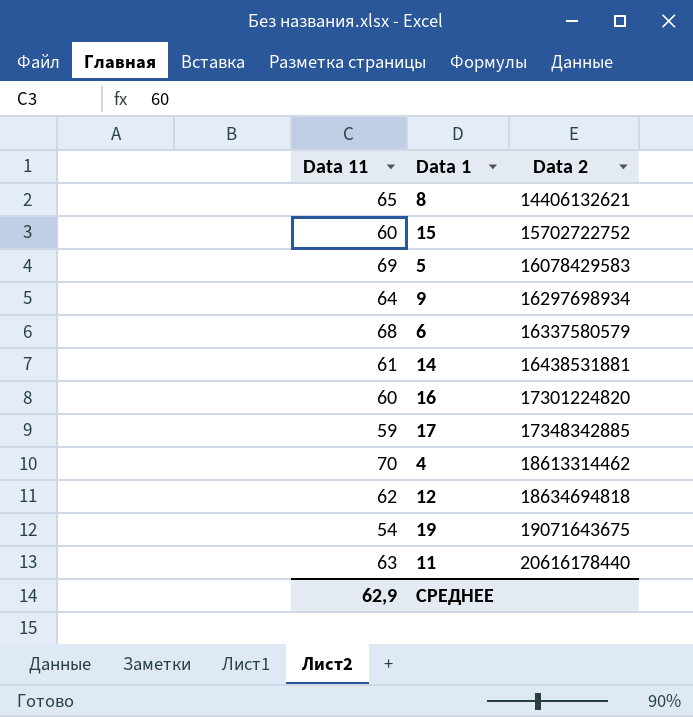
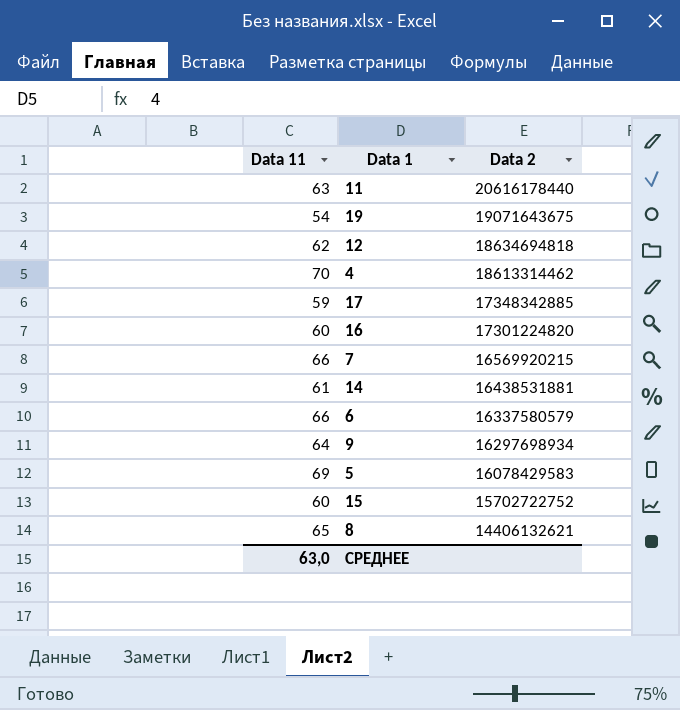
row order: Data 2 ascending -> Data 2 descending
row 7: none -> 66 | 16569920215
6 | Data 11: 68 -> 66
СРЕДНЕЕ | Data 11: 62,9 -> 63,0

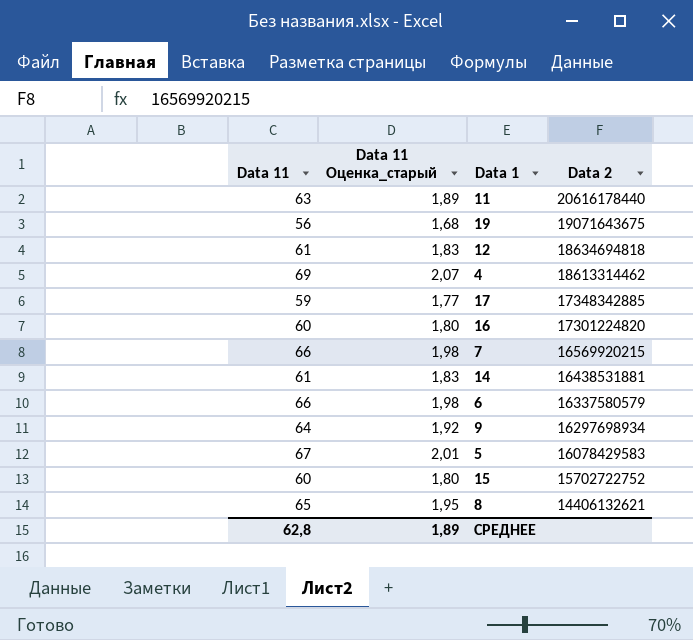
column Data 11 Оценка_старый | formula: none -> [Data 11] * 0,03
19 | Data 11: 54 -> 56
12 | Data 11: 62 -> 61
4 | Data 11: 70 -> 69
5 | Data 11: 69 -> 67
СРЕДНЕЕ | Data 11: 63,0 -> 62,8

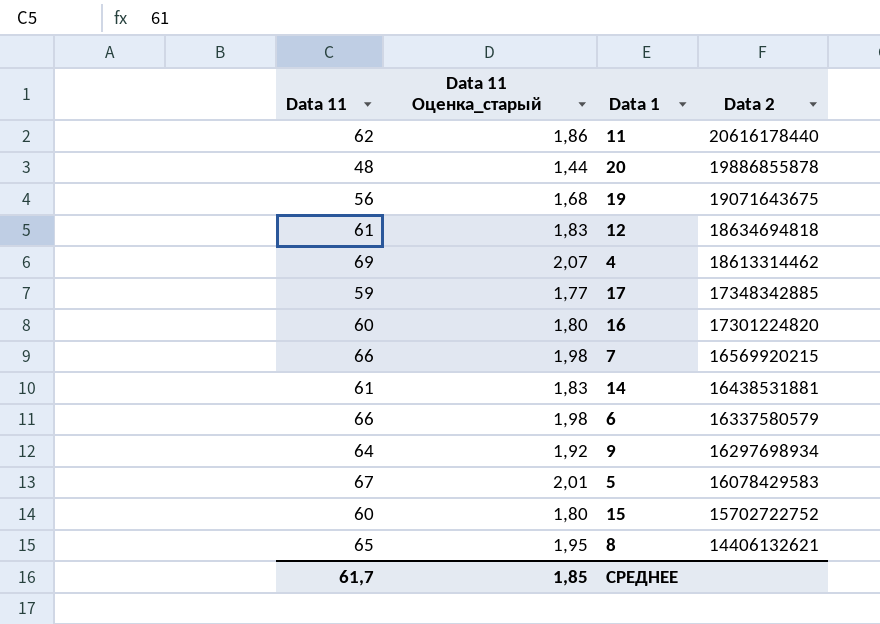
11 | Data 11: 63 -> 62
11 | Data 11 Оценка_старый: 1,89 -> 1,86
row 20: none -> 48 | 1,44 | 19886855878
СРЕДНЕЕ | Data 11: 62,8 -> 61,7
СРЕДНЕЕ | Data 11 Оценка_старый: 1,89 -> 1,85

